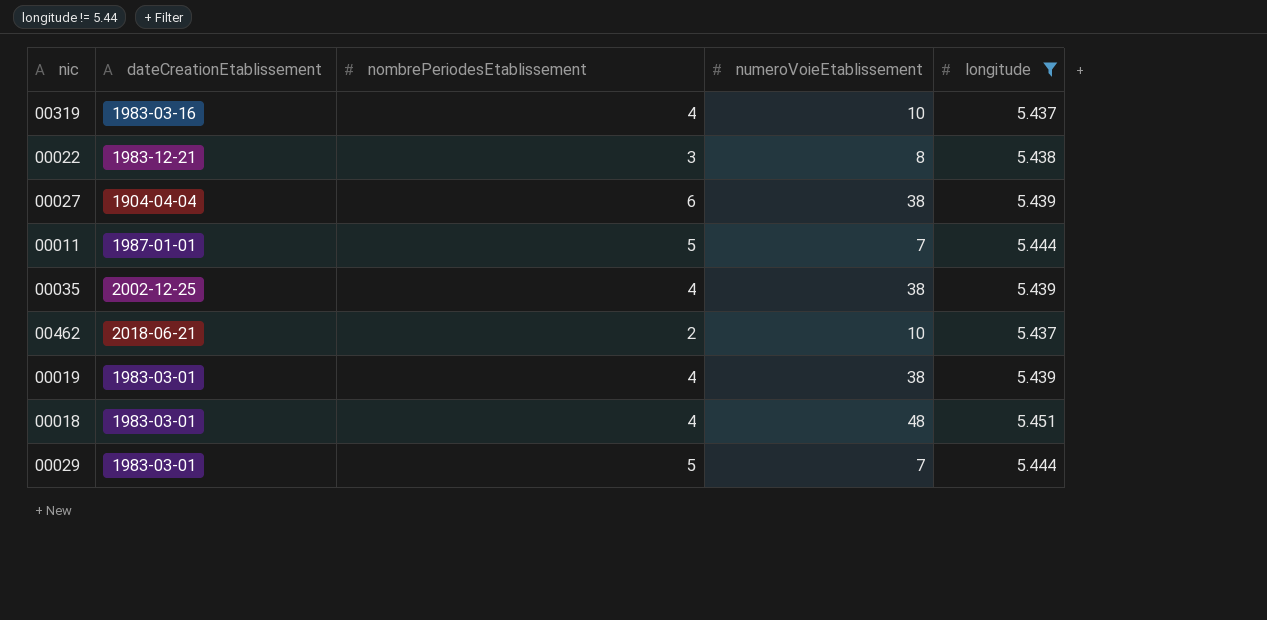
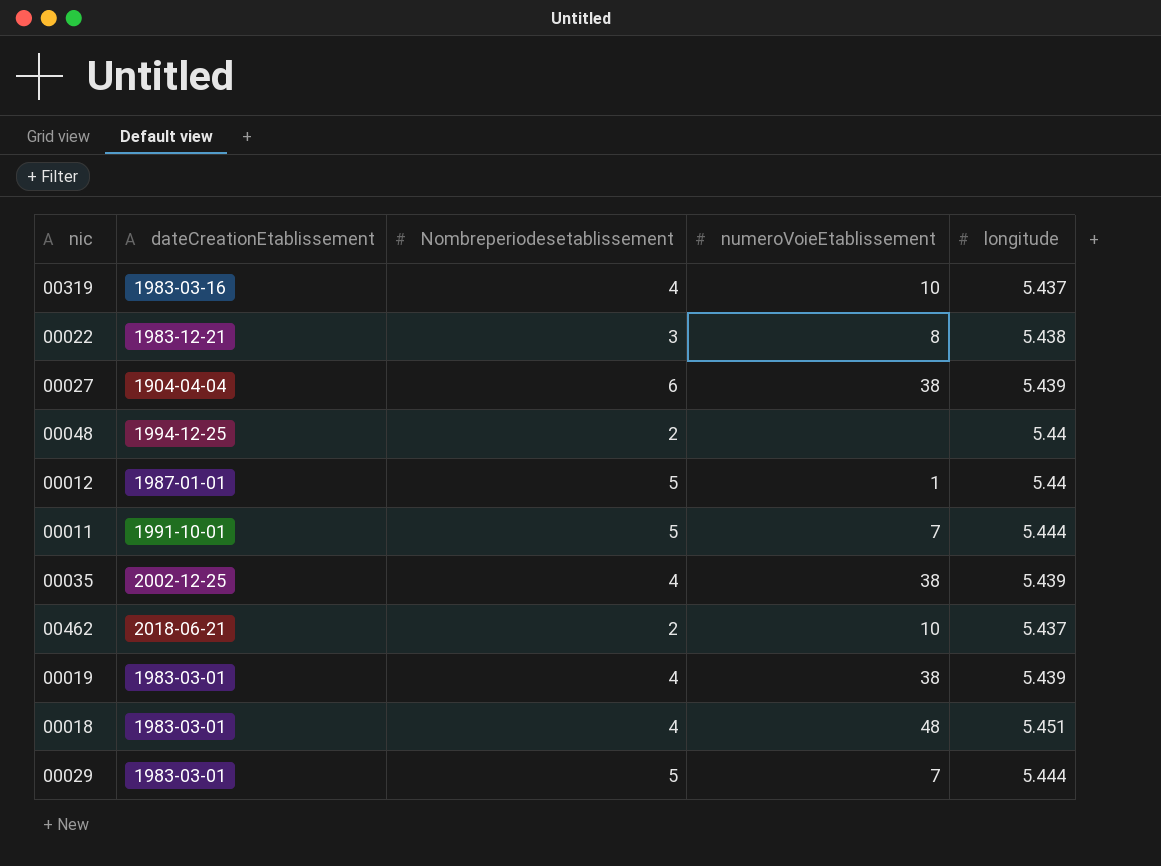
filter: longitude != 5.44 -> none
column name: nombrePeriodesEtablissement -> Nombreperiodesetablissement
00011 | dateCreationEtablissement: 1987-01-01 -> 1991-10-01

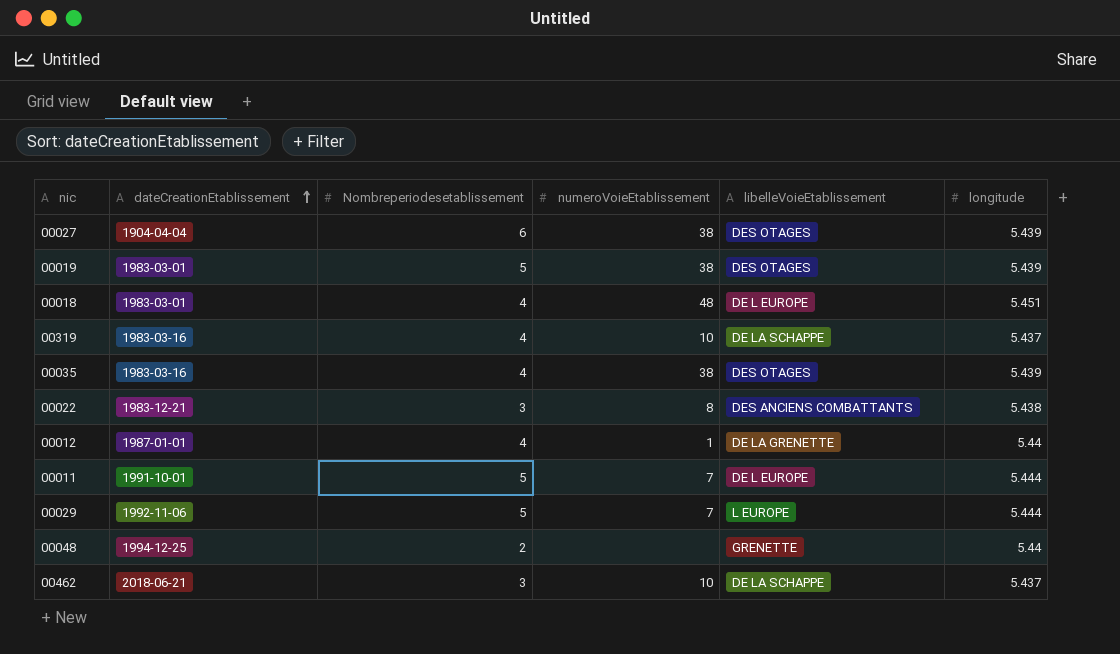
row order: none -> dateCreationEtablissement ascending
column libelleVoieEtablissement | position: none -> 5
00019 | Nombreperiodesetablissement: 4 -> 5
00035 | dateCreationEtablissement: 2002-12-25 -> 1983-03-16
00012 | Nombreperiodesetablissement: 5 -> 4
00029 | dateCreationEtablissement: 1983-03-01 -> 1992-11-06
00462 | Nombreperiodesetablissement: 2 -> 3

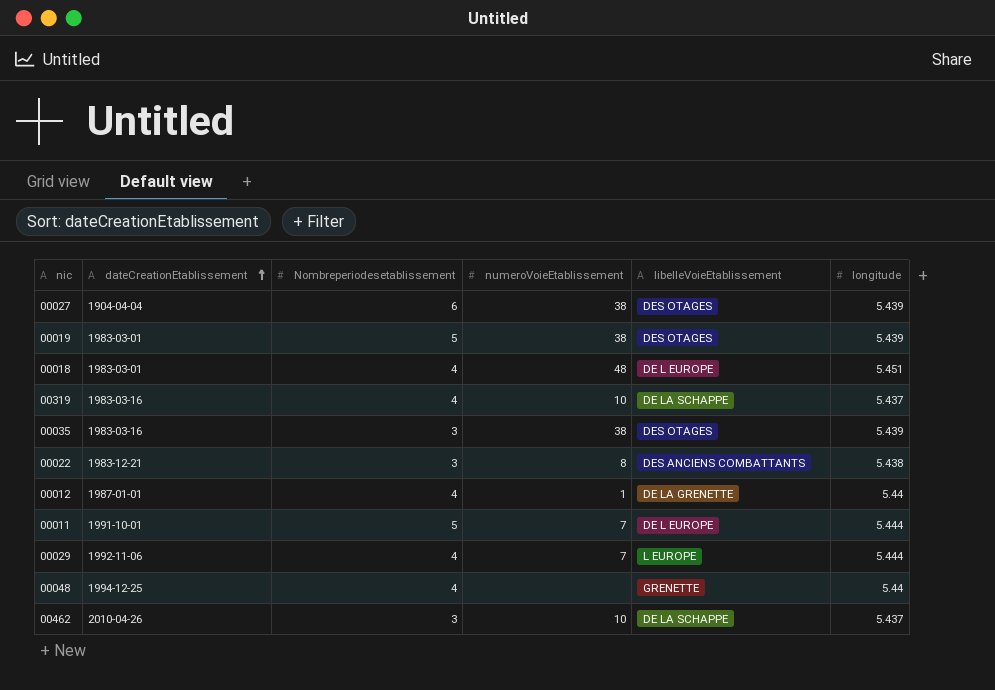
00035 | Nombreperiodesetablissement: 4 -> 3
00029 | Nombreperiodesetablissement: 5 -> 4
00048 | Nombreperiodesetablissement: 2 -> 4
00462 | dateCreationEtablissement: 2018-06-21 -> 2010-04-26

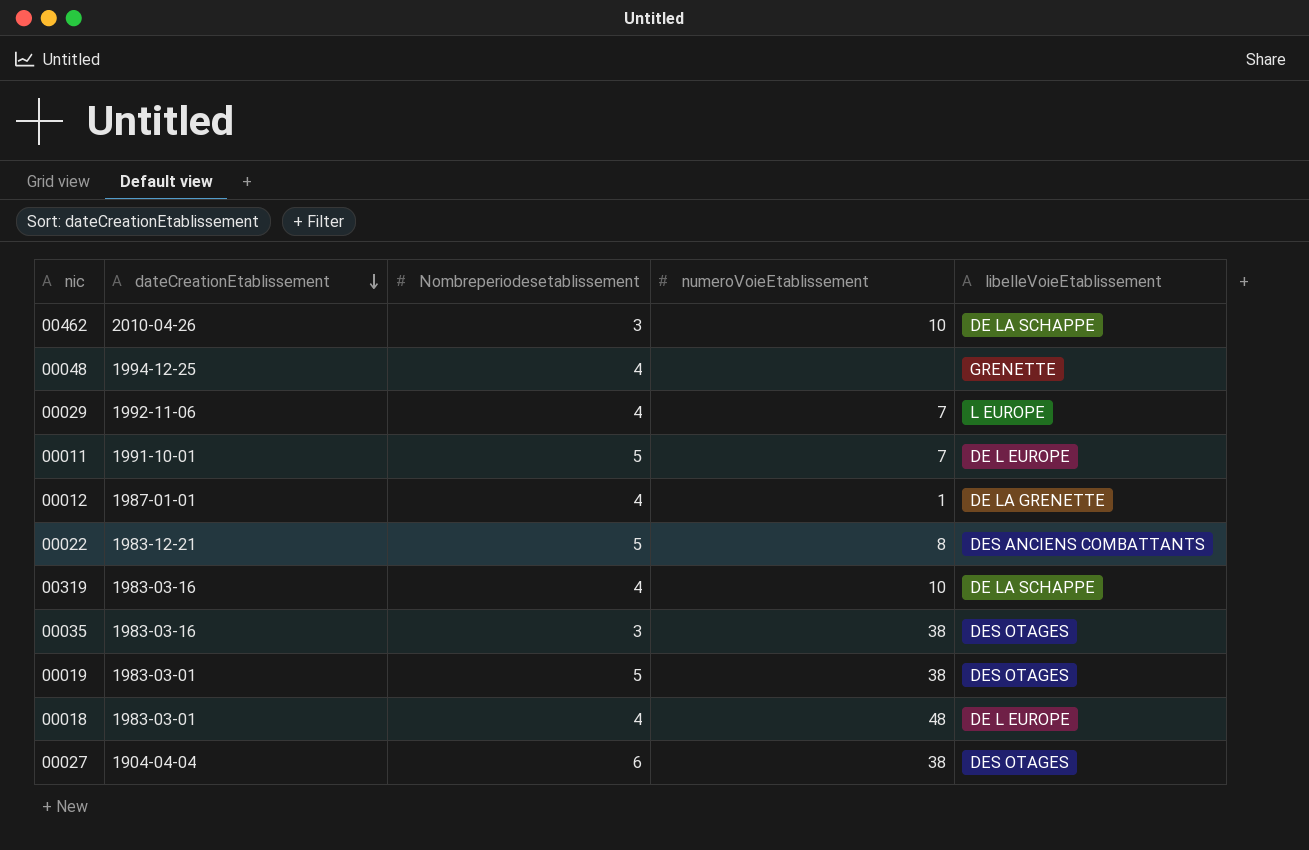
row order: dateCreationEtablissement ascending -> dateCreationEtablissement descending
column longitude | position: 6 -> none
00022 | Nombreperiodesetablissement: 3 -> 5

